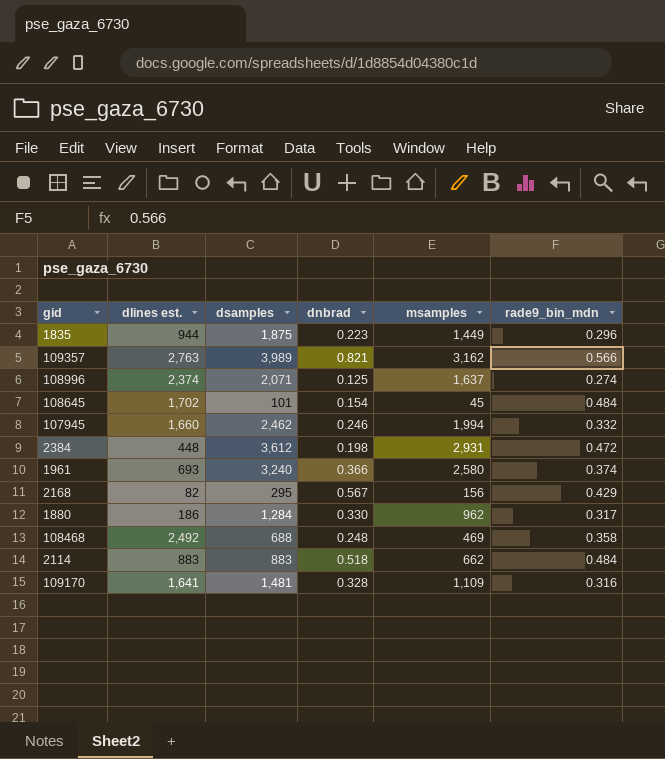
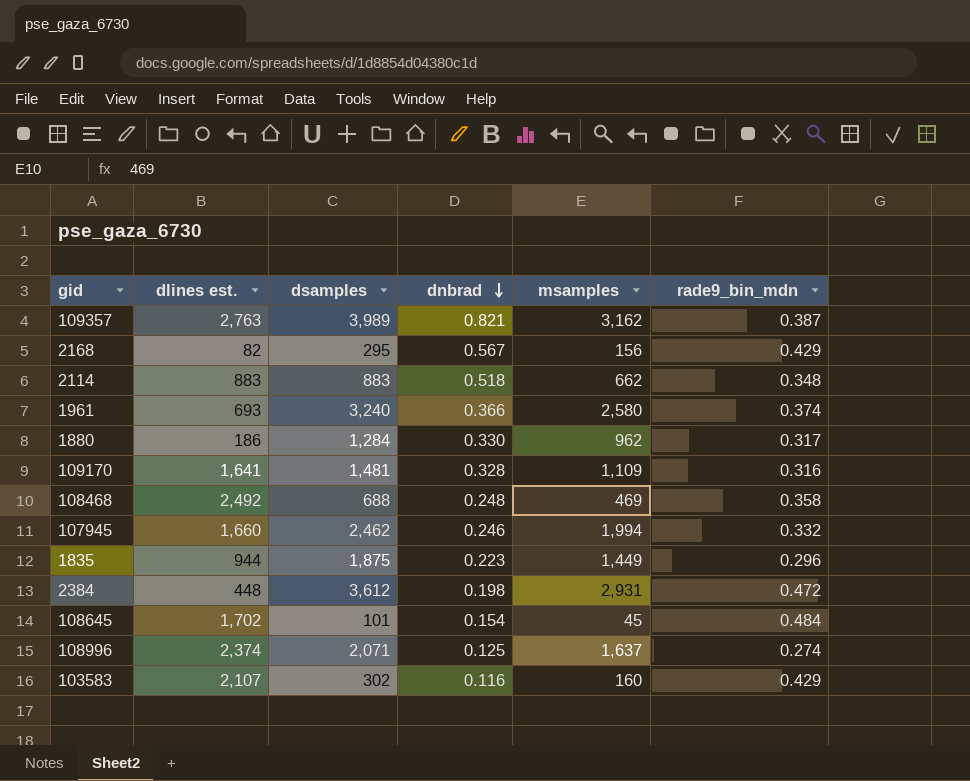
row order: none -> dnbrad descending
109357 | rade9_bin_mdn: 0.566 -> 0.387
2114 | rade9_bin_mdn: 0.484 -> 0.348
row 103583: none -> 2,107 | 302 | 0.116 | 160 | 0.429

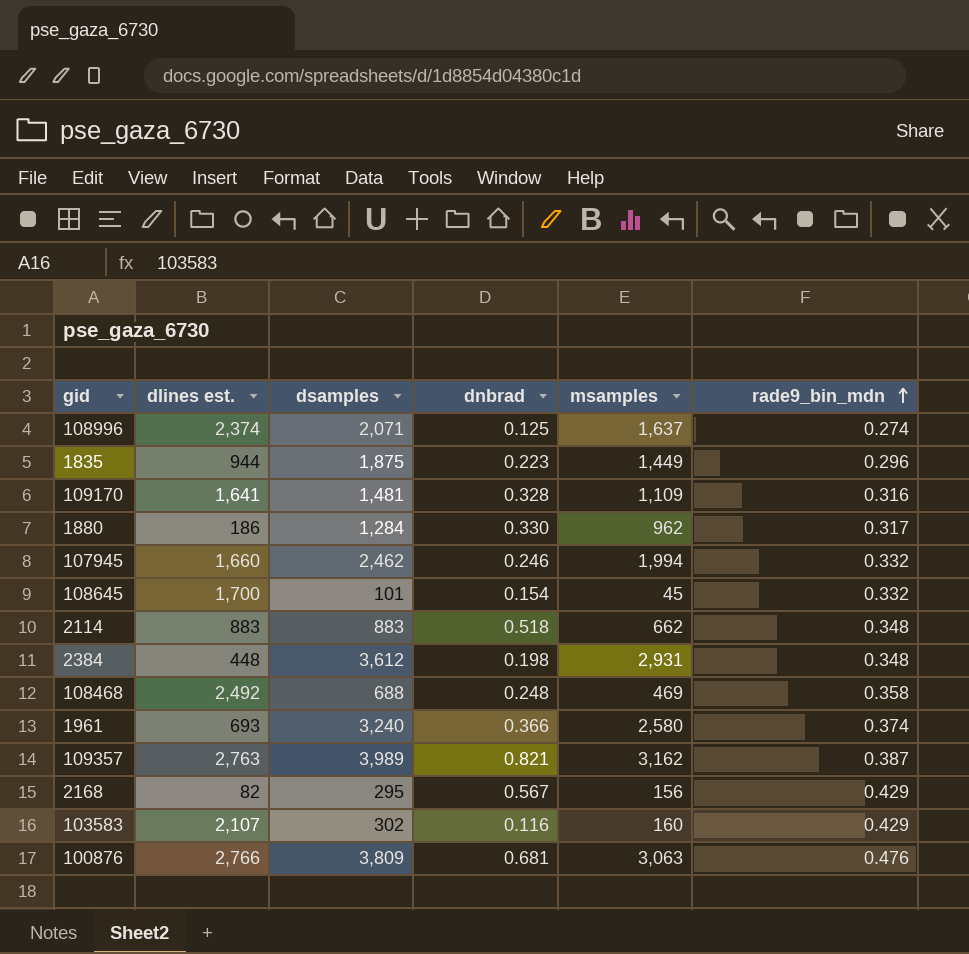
row order: dnbrad descending -> rade9_bin_mdn ascending
108645 | dlines est.: 1,702 -> 1,700
108645 | rade9_bin_mdn: 0.484 -> 0.332
2384 | rade9_bin_mdn: 0.472 -> 0.348
row 100876: none -> 2,766 | 3,809 | 0.681 | 3,063 | 0.476

